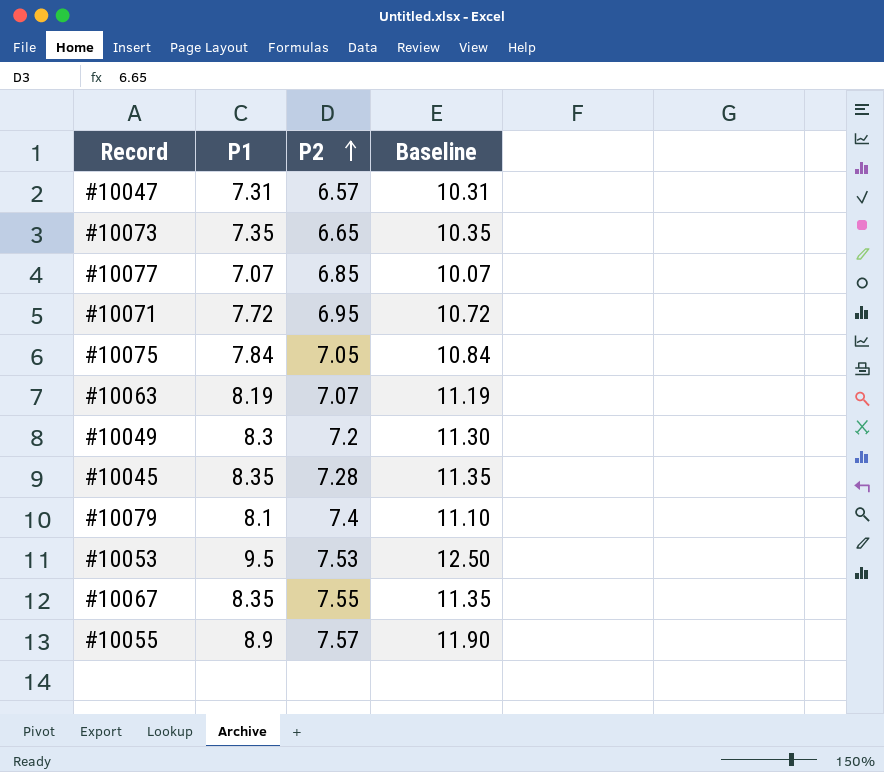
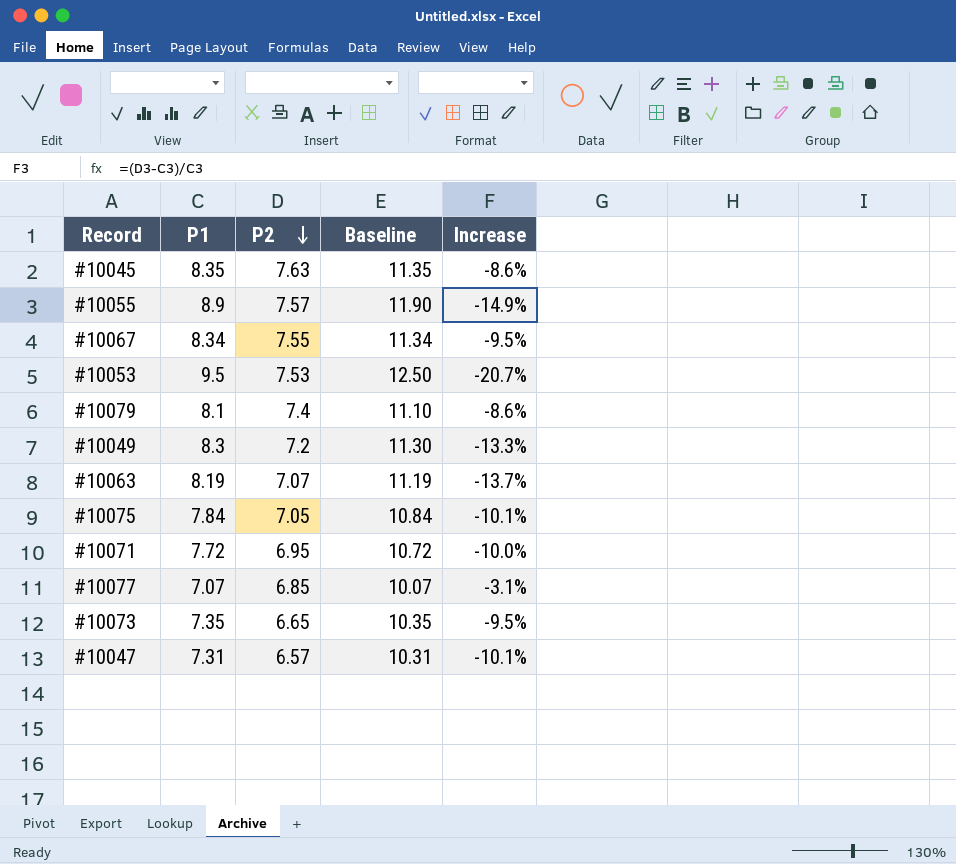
row order: P2 ascending -> P2 descending
column Increase | formula: none -> ([P2] - [P1]) / [P1]
#10045 | P2: 7.28 -> 7.63
#10067 | P1: 8.35 -> 8.34
#10067 | Baseline: 11.35 -> 11.34

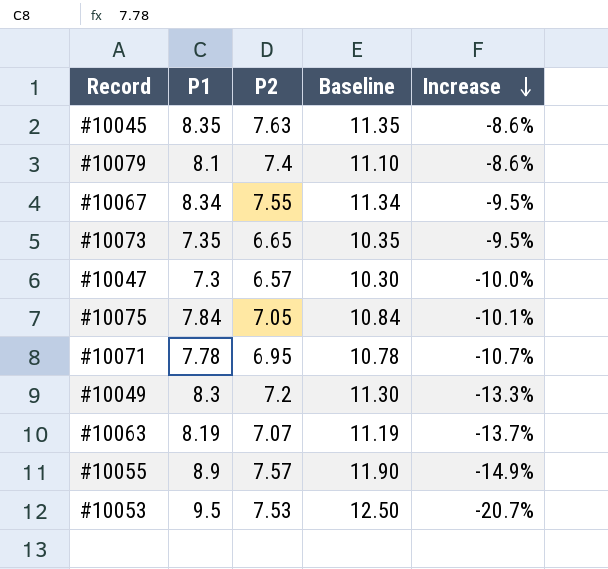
row order: P2 descending -> Increase descending
row #10077: 7.07 | 6.85 | 10.07 | -3.1% -> none
#10047 | P1: 7.31 -> 7.3
#10047 | Baseline: 10.31 -> 10.30
#10047 | Increase: -10.1% -> -10.0%
#10071 | P1: 7.72 -> 7.78
#10071 | Baseline: 10.72 -> 10.78
#10071 | Increase: -10.0% -> -10.7%

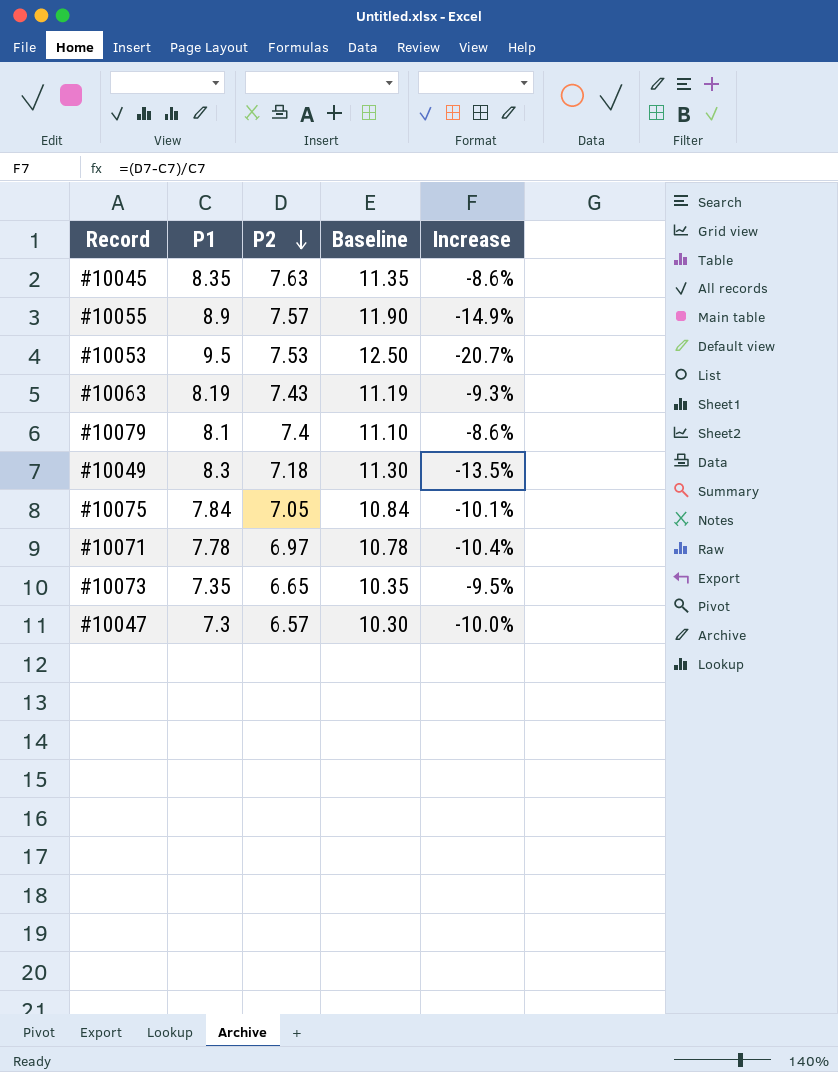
row order: Increase descending -> P2 descending
row #10067: 8.34 | 7.55 | 11.34 | -9.5% -> none
#10063 | P2: 7.07 -> 7.43
#10063 | Increase: -13.7% -> -9.3%
#10049 | P2: 7.2 -> 7.18
#10049 | Increase: -13.3% -> -13.5%
#10071 | P2: 6.95 -> 6.97
#10071 | Increase: -10.7% -> -10.4%

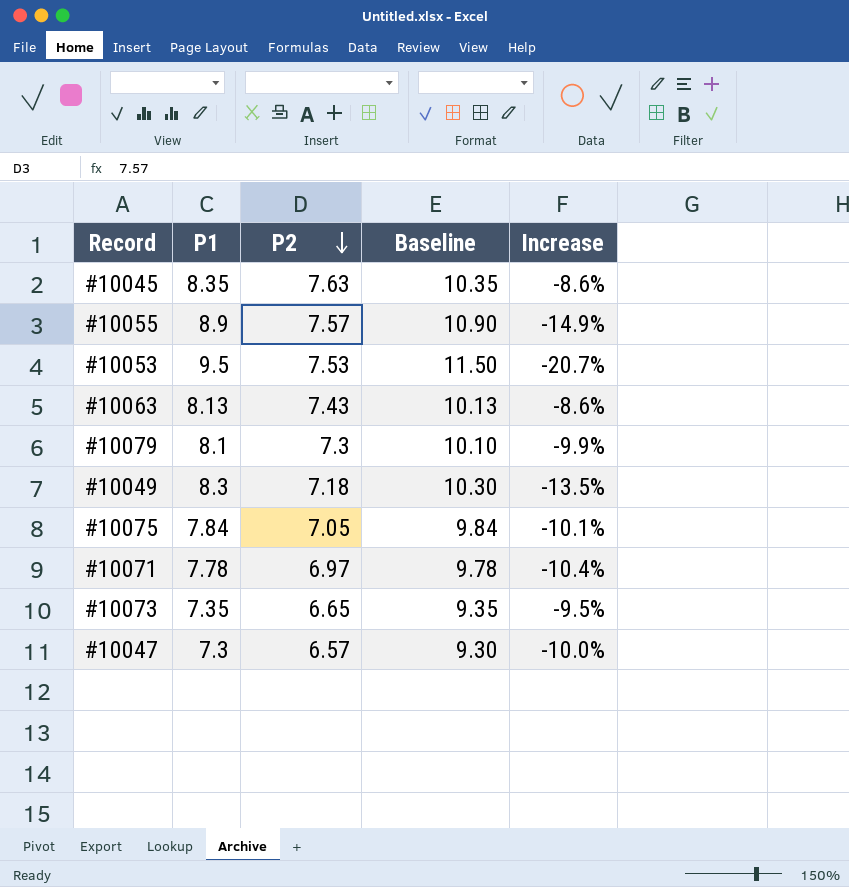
column Baseline | formula: [P1] + 3 -> [P1] + 2
#10063 | P1: 8.19 -> 8.13
#10063 | Increase: -9.3% -> -8.6%
#10079 | P2: 7.4 -> 7.3
#10079 | Increase: -8.6% -> -9.9%

